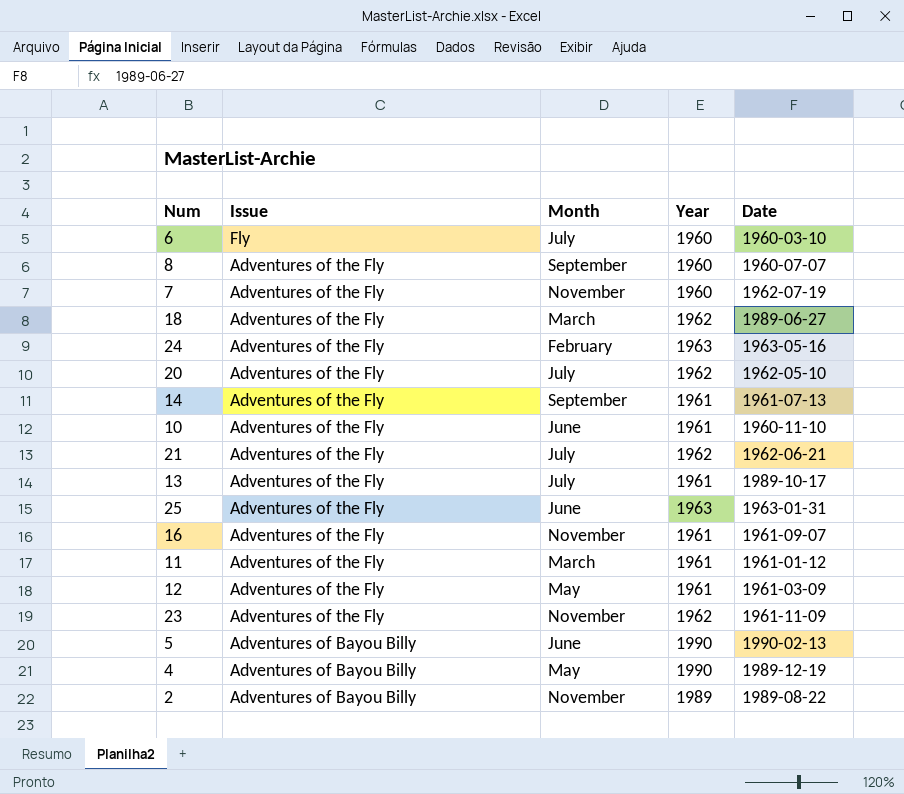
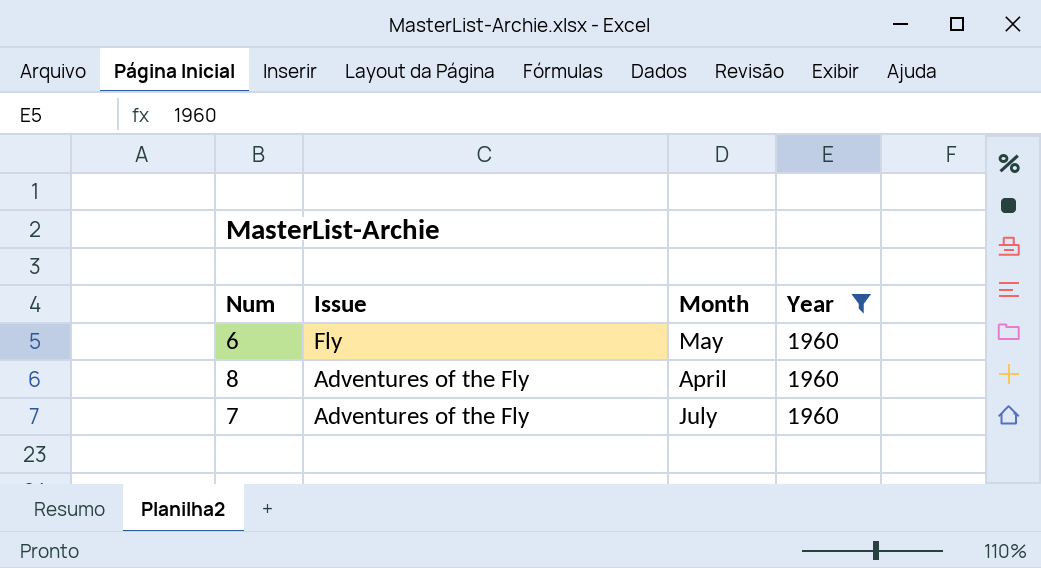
filter: none -> Year = 1960
column Date | position: 5 -> none
6 | Month: July -> May
8 | Month: September -> April
7 | Month: November -> July

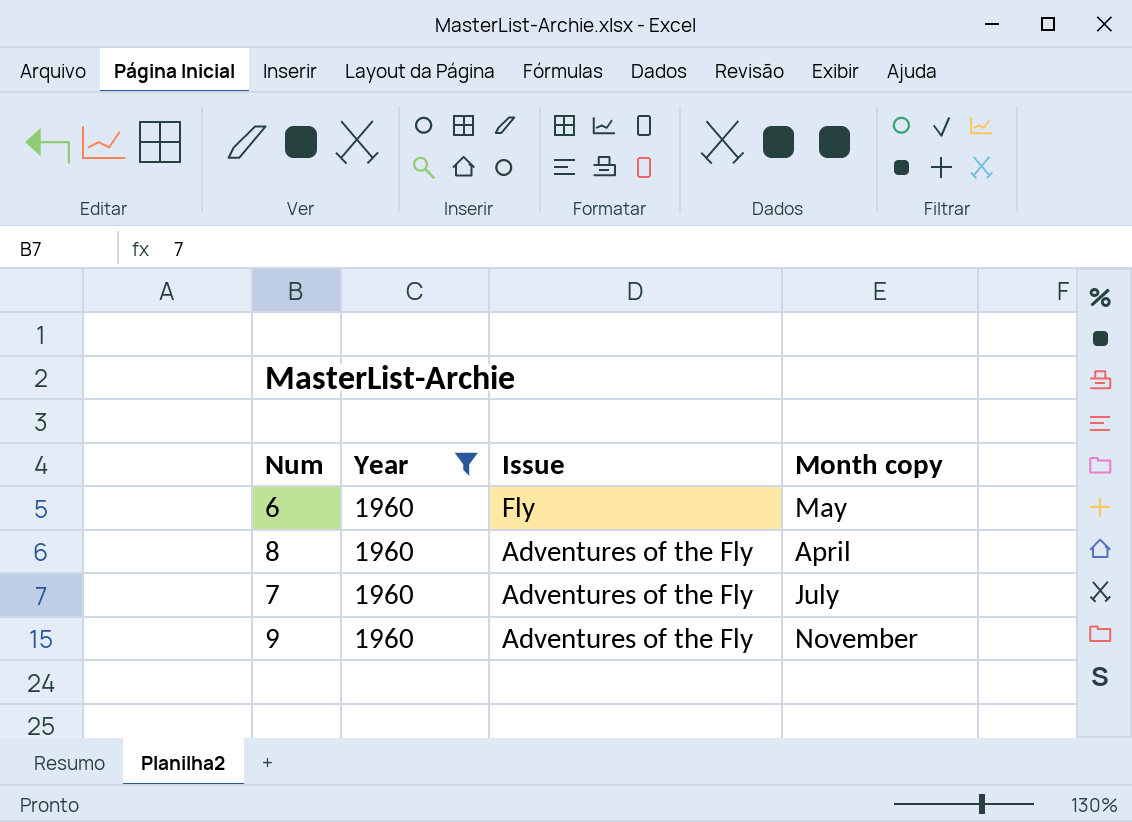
column Year | position: 4 -> 2
column name: Month -> Month copy
row 9: none -> 1960 | Adventures of the Fly | November

